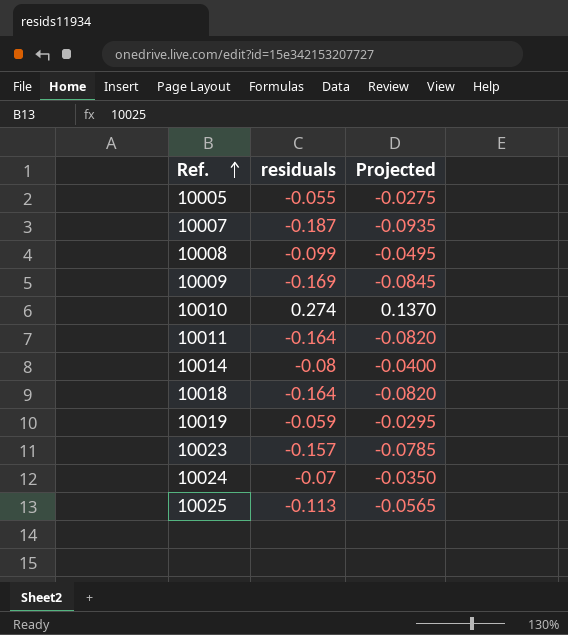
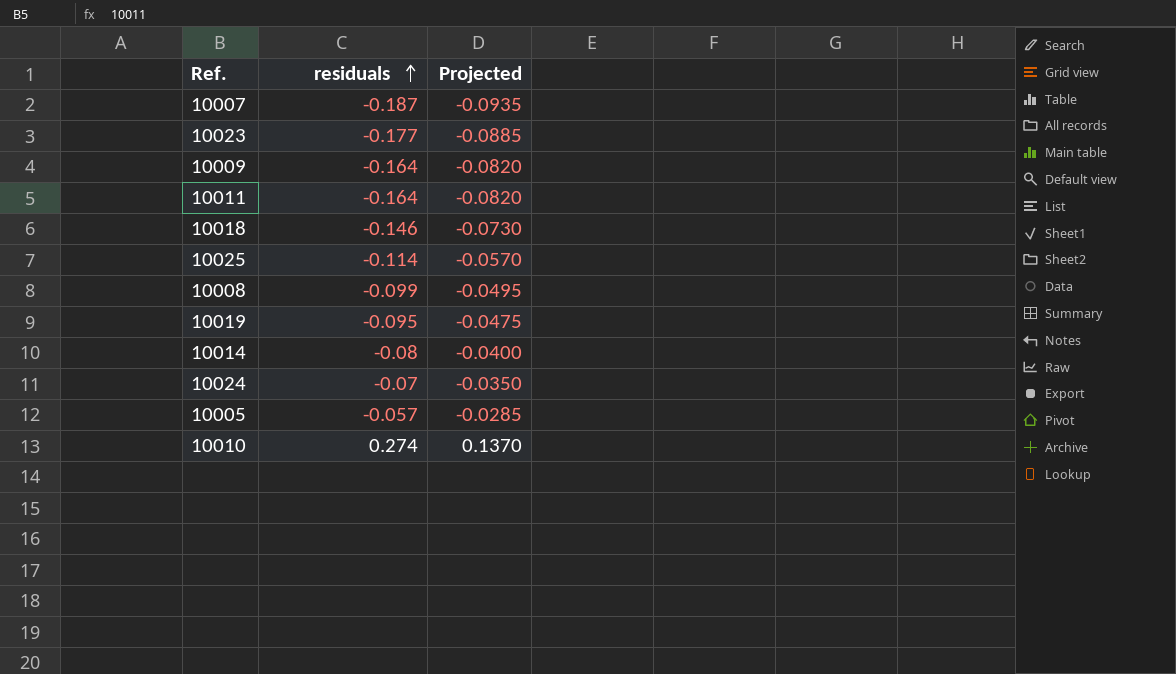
row order: Ref. ascending -> residuals ascending
10023 | residuals: -0.157 -> -0.177
10023 | Projected: -0.0785 -> -0.0885
10009 | residuals: -0.169 -> -0.164
10009 | Projected: -0.0845 -> -0.0820
10018 | residuals: -0.164 -> -0.146
10018 | Projected: -0.0820 -> -0.0730
10025 | residuals: -0.113 -> -0.114
10025 | Projected: -0.0565 -> -0.0570
10019 | residuals: -0.059 -> -0.095
10019 | Projected: -0.0295 -> -0.0475
10005 | residuals: -0.055 -> -0.057
10005 | Projected: -0.0275 -> -0.0285

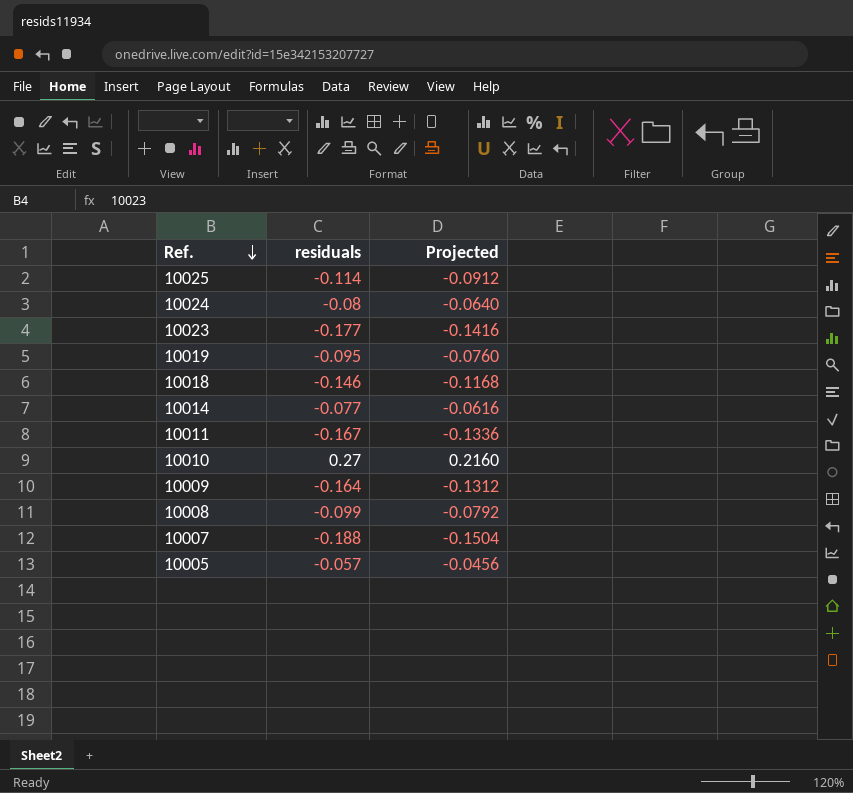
row order: residuals ascending -> Ref. descending
column Projected | formula: [residuals] * 0.5 -> [residuals] * 0.8
10024 | residuals: -0.07 -> -0.08
10014 | residuals: -0.08 -> -0.077
10011 | residuals: -0.164 -> -0.167
10010 | residuals: 0.274 -> 0.27
10007 | residuals: -0.187 -> -0.188

